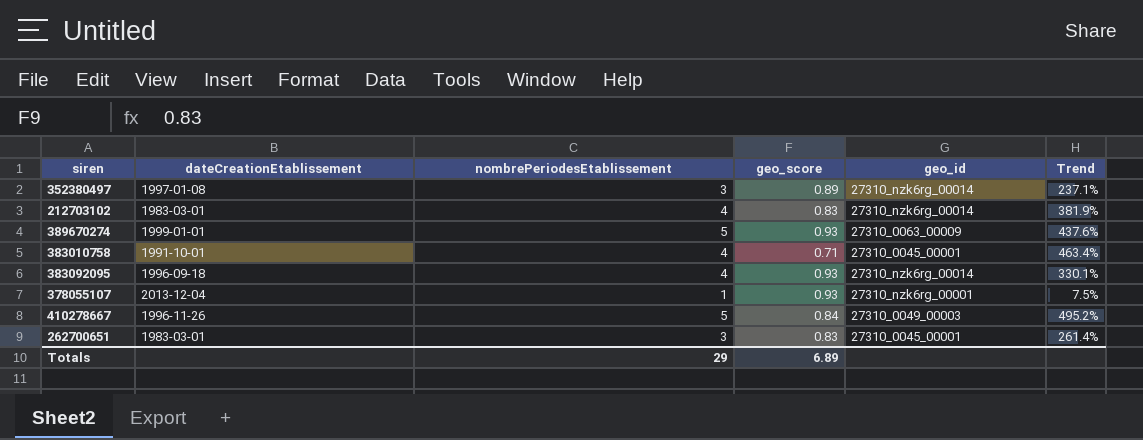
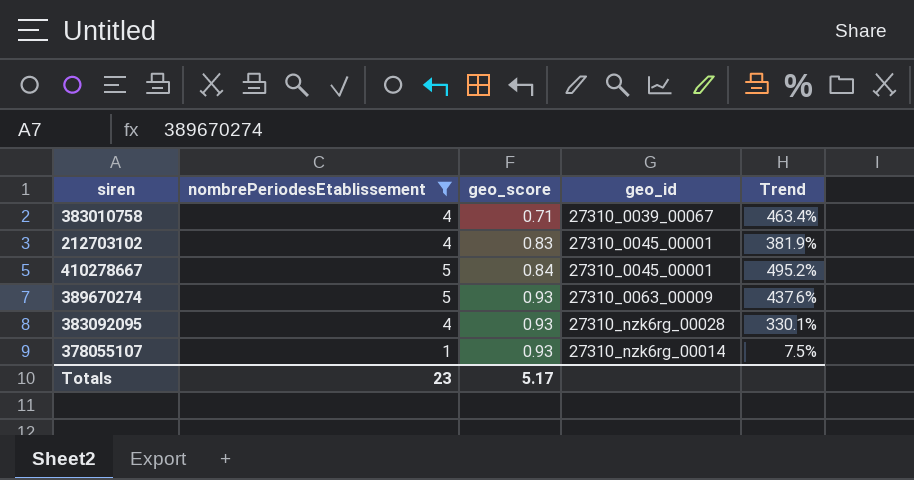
filter: none -> nombrePeriodesEtablissement != 3
row order: none -> geo_score ascending
column dateCreationEtablissement | position: 2 -> none
383010758 | geo_id: 27310_0045_00001 -> 27310_0039_00067
212703102 | geo_id: 27310_nzk6rg_00014 -> 27310_0045_00001
410278667 | geo_id: 27310_0049_00003 -> 27310_0045_00001
383092095 | geo_id: 27310_nzk6rg_00014 -> 27310_nzk6rg_00028
378055107 | geo_id: 27310_nzk6rg_00001 -> 27310_nzk6rg_00014
Totals | nombrePeriodesEtablissement: 29 -> 23
Totals | geo_score: 6.89 -> 5.17

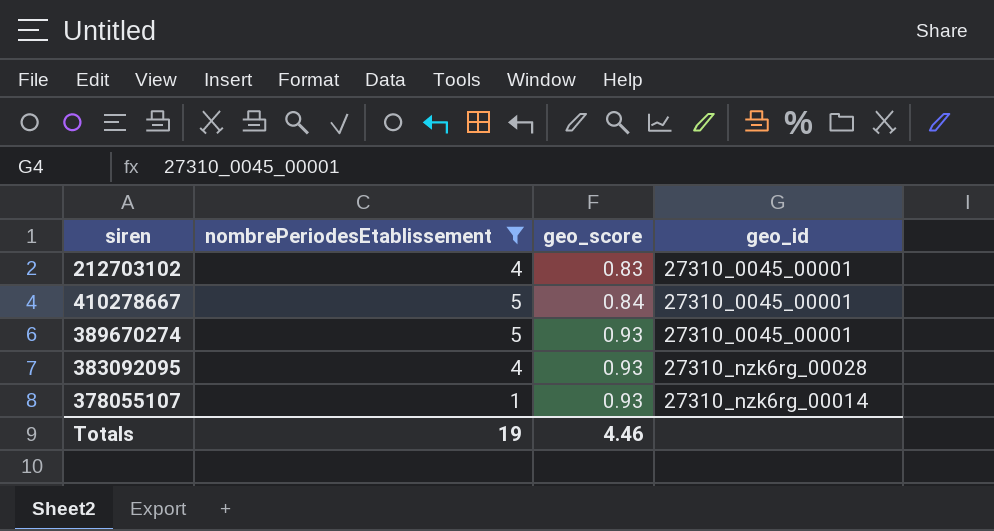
column Trend | formula: ([nombrePeriodesEtablissement] - [geo_score]) / [geo_score] -> none
row 383010758: 4 | 0.71 | 27310_0039_00067 | 463.4% -> none
389670274 | geo_id: 27310_0063_00009 -> 27310_0045_00001
Totals | nombrePeriodesEtablissement: 23 -> 19
Totals | geo_score: 5.17 -> 4.46

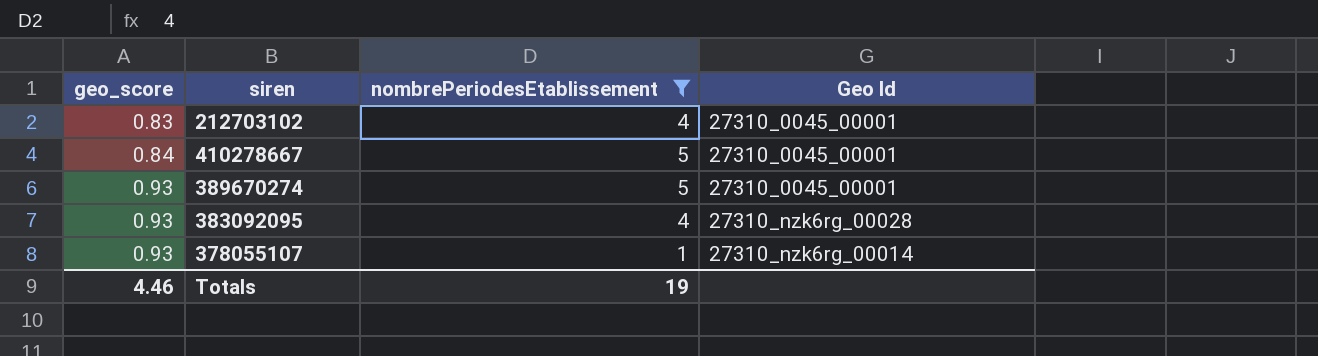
column geo_score | position: 3 -> 1
column name: geo_id -> Geo Id

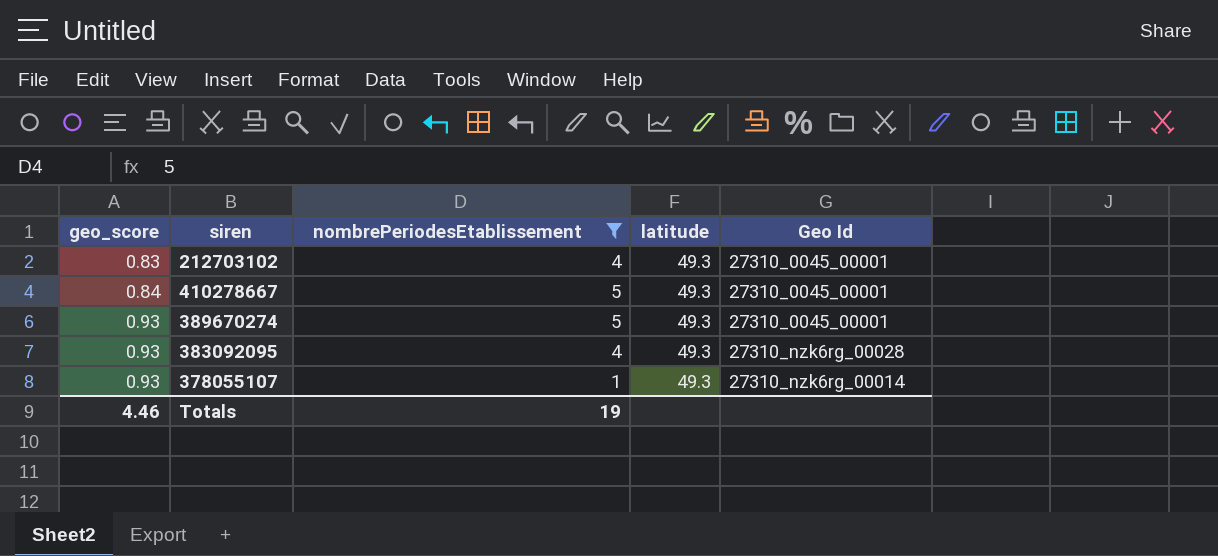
column latitude | position: none -> 4

